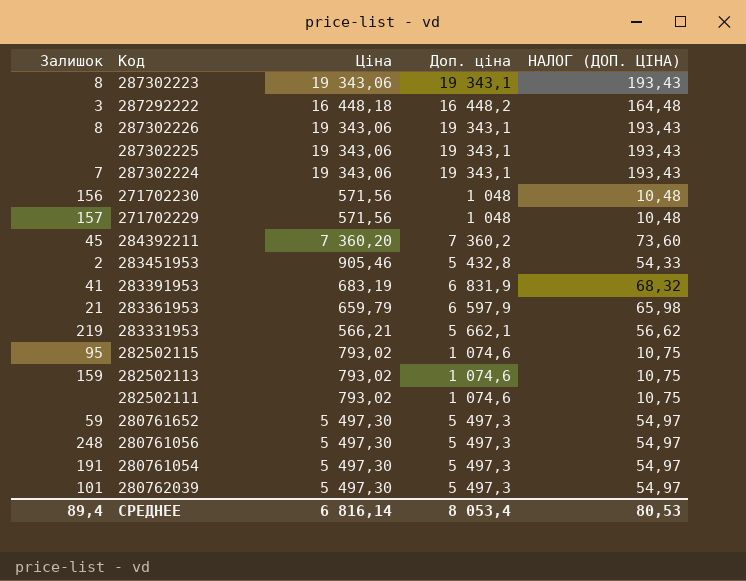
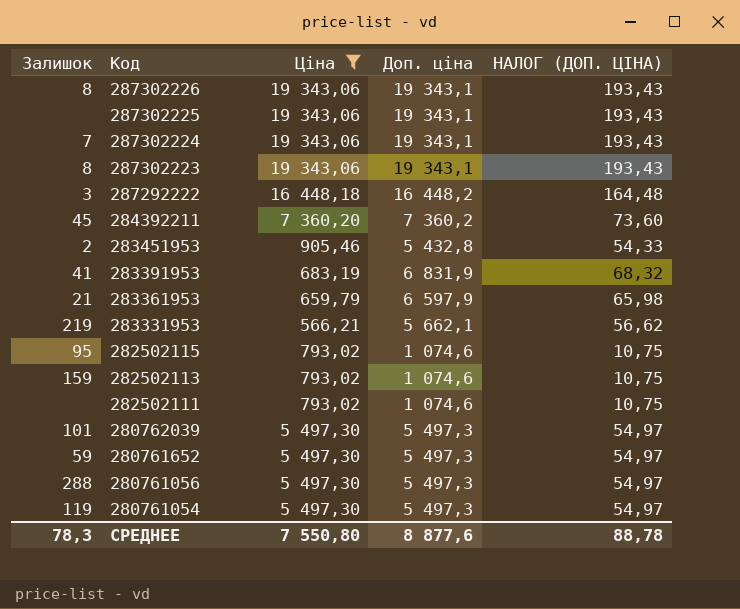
filter: none -> Ціна != 571,56
row order: none -> Код descending
280761056 | Залишок: 248 -> 288
280761054 | Залишок: 191 -> 119
СРЕДНЕЕ | Залишок: 89,4 -> 78,3
СРЕДНЕЕ | Ціна: 6 816,14 -> 7 550,80
СРЕДНЕЕ | Доп. ціна: 8 053,4 -> 8 877,6
СРЕДНЕЕ | НАЛОГ (ДОП. ЦІНА): 80,53 -> 88,78

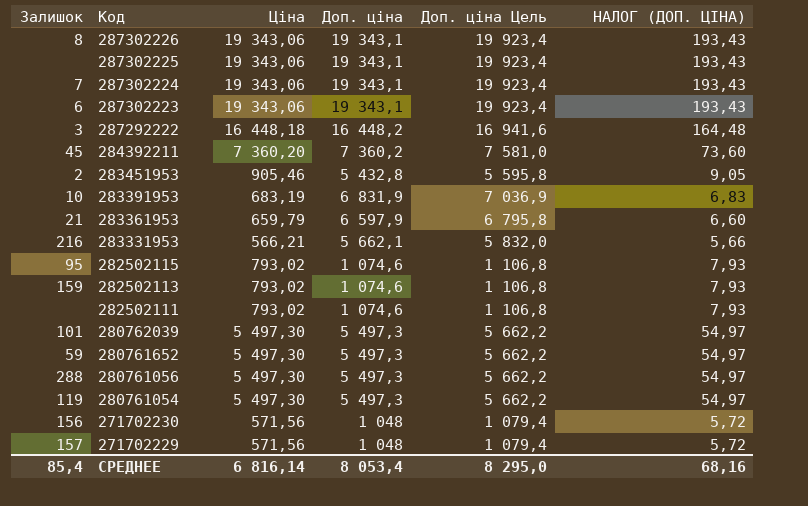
filter: Ціна != 571,56 -> none
column Доп. ціна Цель | formula: none -> [Доп. ціна] * 1,03
column НАЛОГ (ДОП. ЦІНА) | formula: [Доп. ціна] * 0,01 -> [Ціна] * 0,01
287302223 | Залишок: 8 -> 6
283391953 | Залишок: 41 -> 10
283331953 | Залишок: 219 -> 216
СРЕДНЕЕ | Залишок: 78,3 -> 85,4
СРЕДНЕЕ | Ціна: 7 550,80 -> 6 816,14
СРЕДНЕЕ | Доп. ціна: 8 877,6 -> 8 053,4
СРЕДНЕЕ | НАЛОГ (ДОП. ЦІНА): 88,78 -> 68,16

